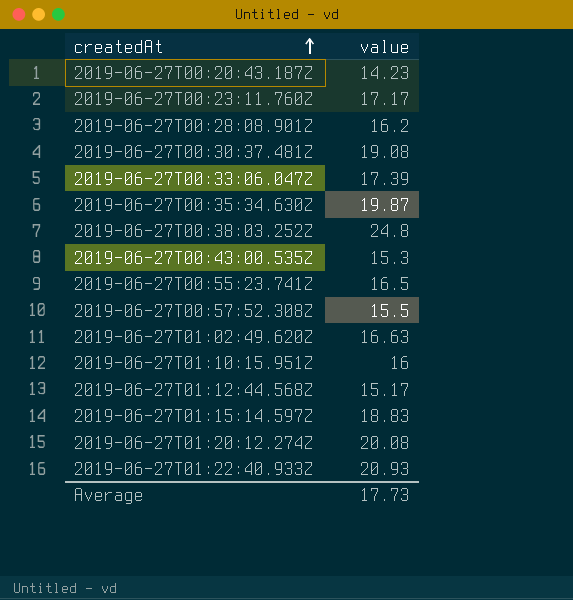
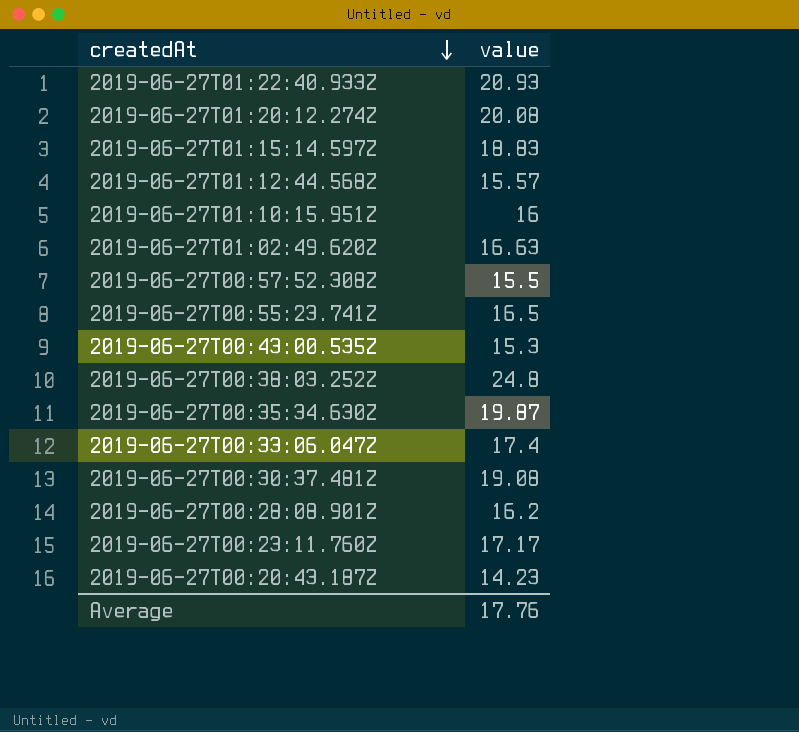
row order: createdAt ascending -> createdAt descending
2019-06-27T01:12:44.568Z | value: 15.17 -> 15.57
2019-06-27T00:33:06.047Z | value: 17.39 -> 17.4
Average | value: 17.73 -> 17.76

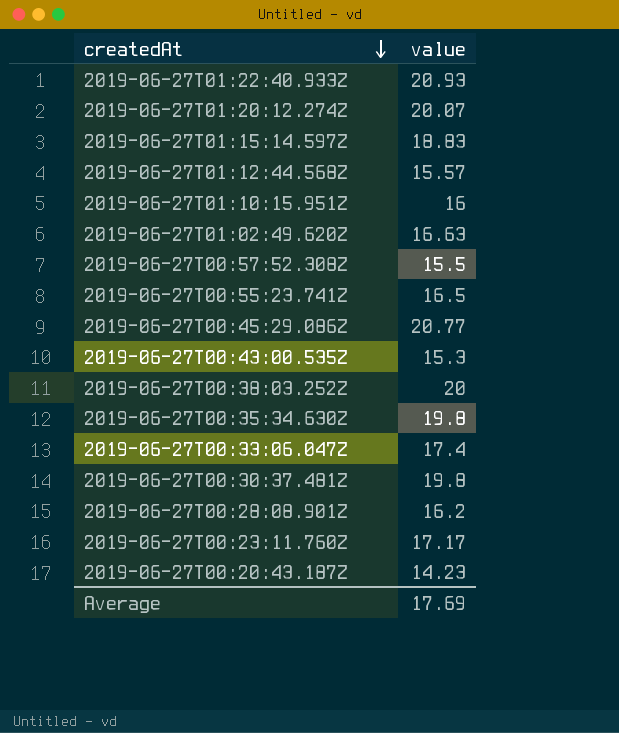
2019-06-27T01:20:12.274Z | value: 20.08 -> 20.07
row 2019-06-27T00:45:29.086Z: none -> 20.77
2019-06-27T00:38:03.252Z | value: 24.8 -> 20
2019-06-27T00:35:34.630Z | value: 19.87 -> 19.8
2019-06-27T00:30:37.481Z | value: 19.08 -> 19.8
Average | value: 17.76 -> 17.69

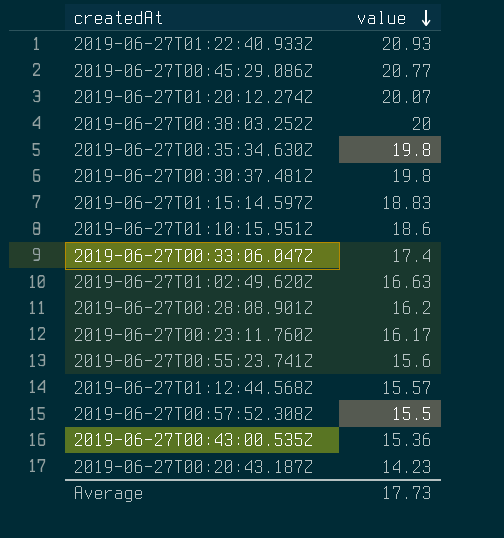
row order: createdAt descending -> value descending
2019-06-27T01:10:15.951Z | value: 16 -> 18.6
2019-06-27T00:23:11.760Z | value: 17.17 -> 16.17
2019-06-27T00:55:23.741Z | value: 16.5 -> 15.6
2019-06-27T00:43:00.535Z | value: 15.3 -> 15.36
Average | value: 17.69 -> 17.73

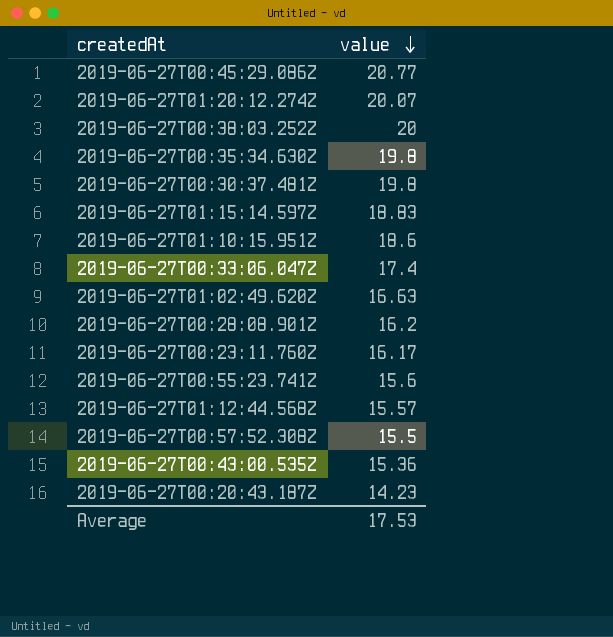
row 2019-06-27T01:22:40.933Z: 20.93 -> none
Average | value: 17.73 -> 17.53

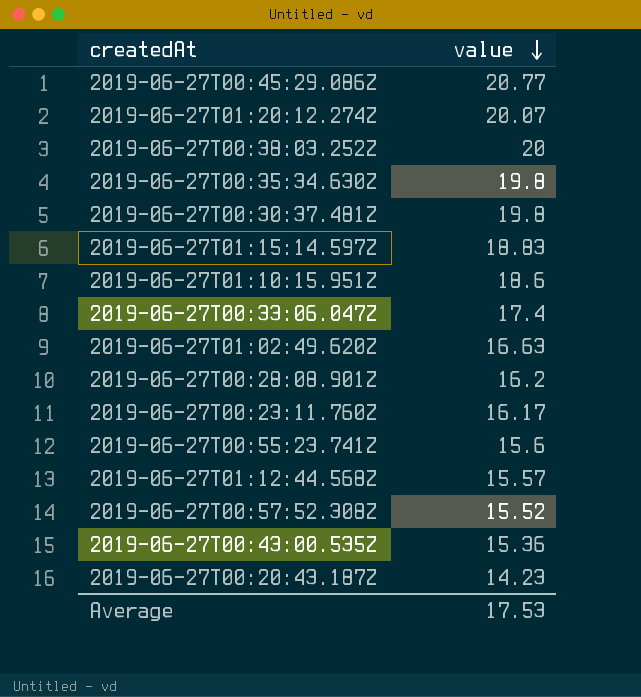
2019-06-27T00:57:52.308Z | value: 15.5 -> 15.52

